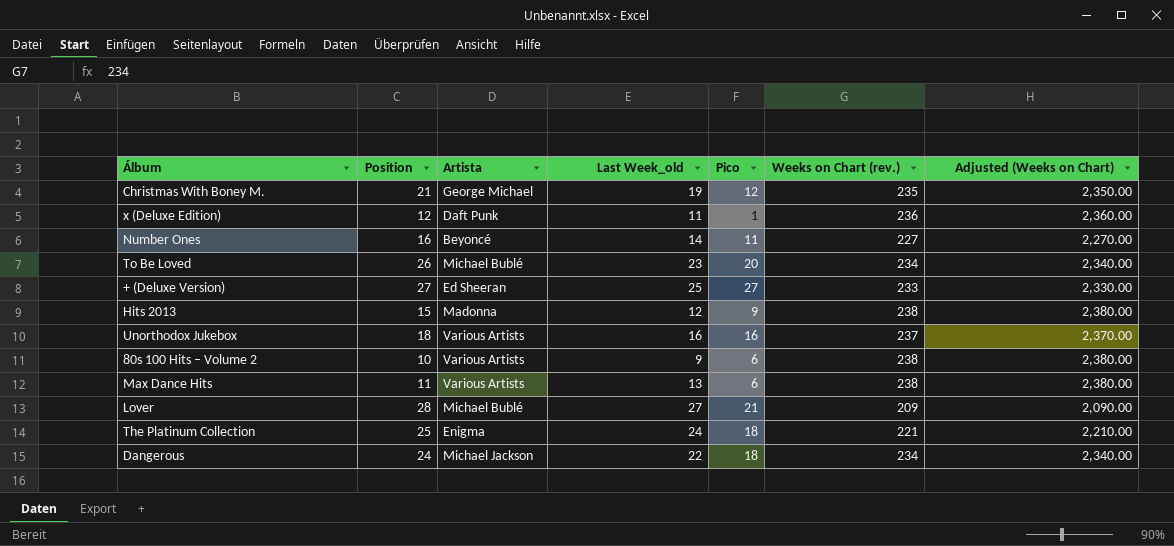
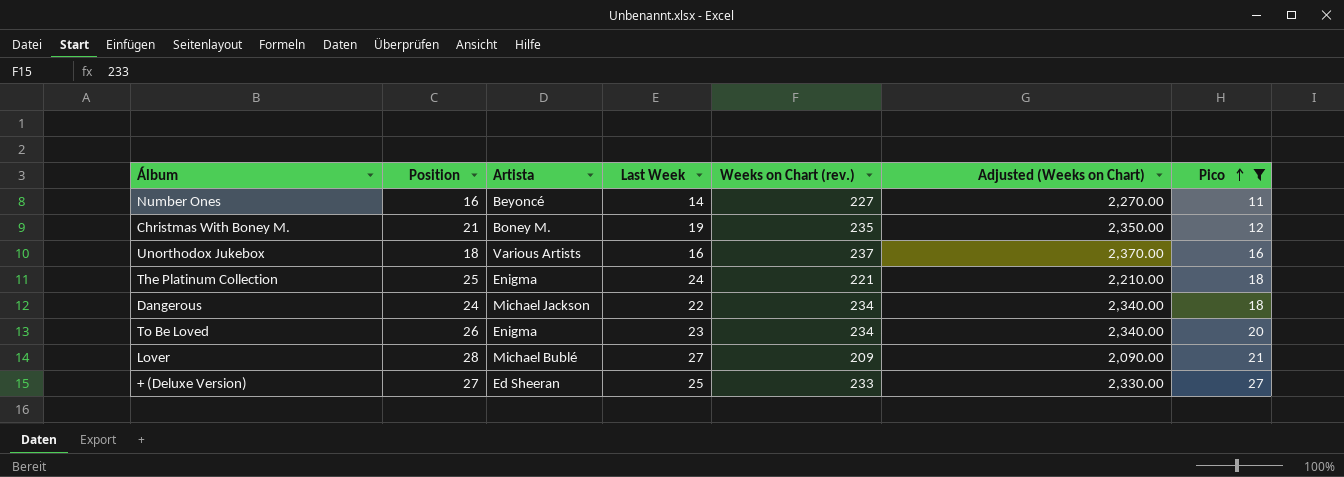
filter: none -> Pico >= 11
row order: none -> Pico ascending
column name: Last Week_old -> Last Week
column Pico | position: 5 -> 7
Christmas With Boney M. | Artista: George Michael -> Boney M.
To Be Loved | Artista: Michael Bublé -> Enigma

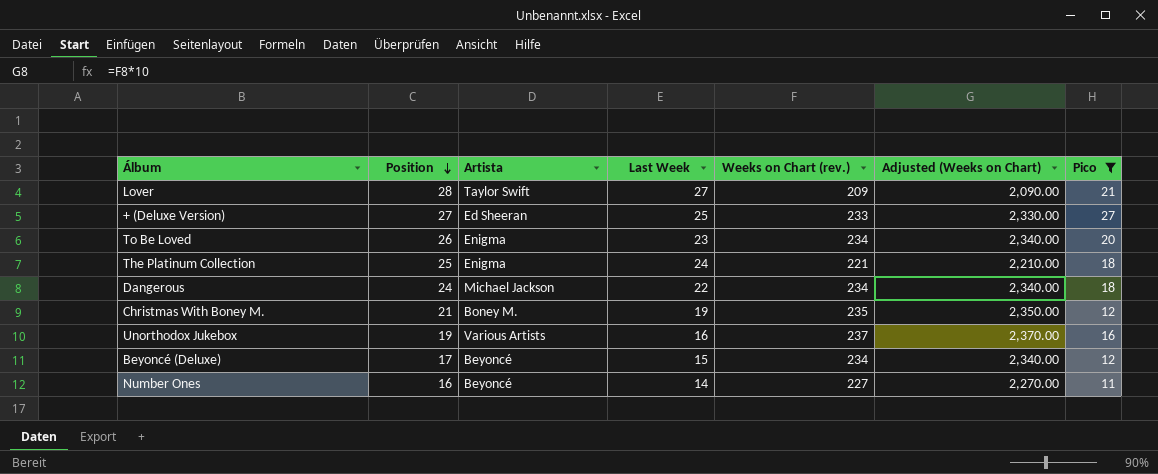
row order: Pico ascending -> Position descending
Lover | Artista: Michael Bublé -> Taylor Swift
Unorthodox Jukebox | Position: 18 -> 19
row Beyoncé (Deluxe): none -> 17 | Beyoncé | 15 | 234 | 2,340.00 | 12

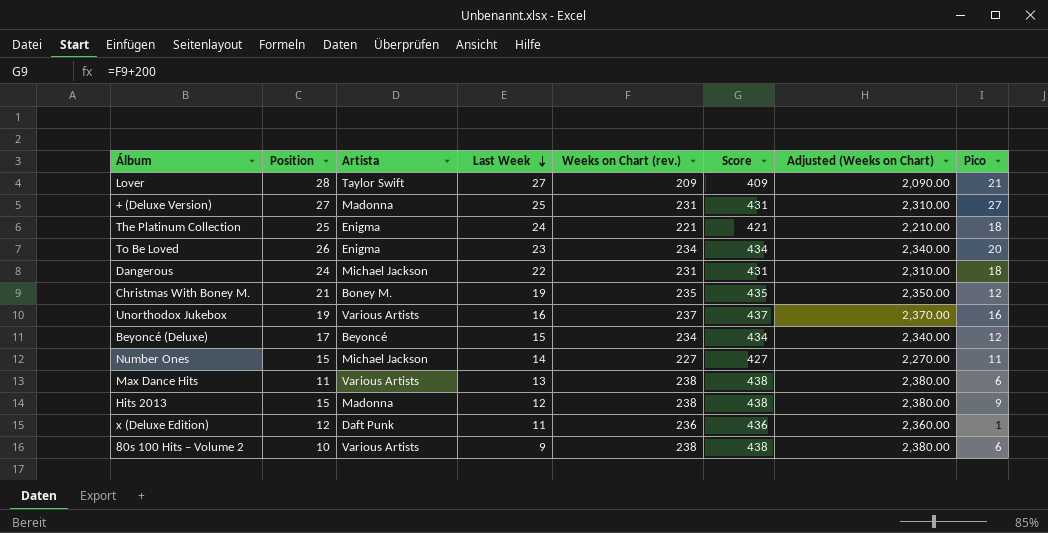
filter: Pico >= 11 -> none
row order: Position descending -> Last Week descending
column Score | formula: none -> [Weeks on Chart (rev.)] + 200
+ (Deluxe Version) | Artista: Ed Sheeran -> Madonna
+ (Deluxe Version) | Weeks on Chart (rev.): 233 -> 231
+ (Deluxe Version) | Adjusted (Weeks on Chart): 2,330.00 -> 2,310.00
Dangerous | Weeks on Chart (rev.): 234 -> 231
Dangerous | Adjusted (Weeks on Chart): 2,340.00 -> 2,310.00
Number Ones | Position: 16 -> 15
Number Ones | Artista: Beyoncé -> Michael Jackson

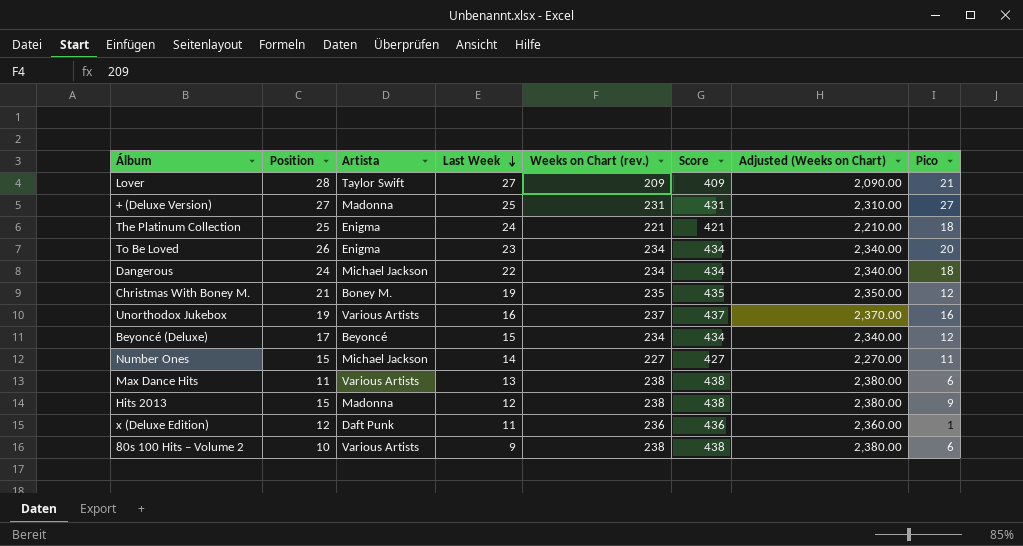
Dangerous | Weeks on Chart (rev.): 231 -> 234
Dangerous | Score: 431 -> 434
Dangerous | Adjusted (Weeks on Chart): 2,310.00 -> 2,340.00

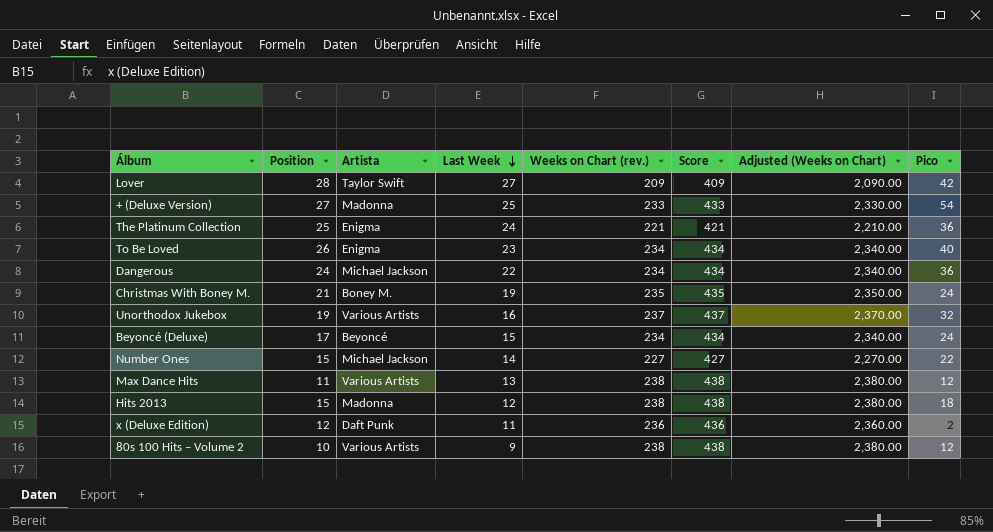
Lover | Pico: 21 -> 42
+ (Deluxe Version) | Weeks on Chart (rev.): 231 -> 233
+ (Deluxe Version) | Score: 431 -> 433
+ (Deluxe Version) | Adjusted (Weeks on Chart): 2,310.00 -> 2,330.00
+ (Deluxe Version) | Pico: 27 -> 54
The Platinum Collection | Pico: 18 -> 36
To Be Loved | Pico: 20 -> 40
Dangerous | Pico: 18 -> 36
Christmas With Boney M. | Pico: 12 -> 24
Unorthodox Jukebox | Pico: 16 -> 32
Beyoncé (Deluxe) | Pico: 12 -> 24
Number Ones | Pico: 11 -> 22
Max Dance Hits | Pico: 6 -> 12
Hits 2013 | Pico: 9 -> 18
x (Deluxe Edition) | Pico: 1 -> 2
80s 100 Hits – Volume 2 | Pico: 6 -> 12

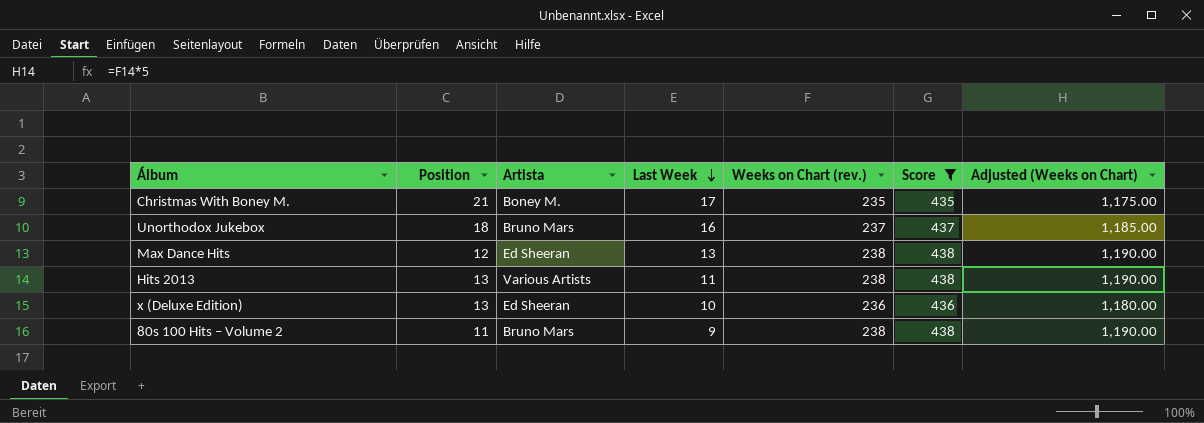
filter: none -> Score >= 435
column Pico | position: 8 -> none
column Adjusted (Weeks on Chart) | formula: [Weeks on Chart (rev.)] * 10 -> [Weeks on Chart (rev.)] * 5
Christmas With Boney M. | Last Week: 19 -> 17
Unorthodox Jukebox | Position: 19 -> 18
Unorthodox Jukebox | Artista: Various Artists -> Bruno Mars
Max Dance Hits | Position: 11 -> 12
Max Dance Hits | Artista: Various Artists -> Ed Sheeran
Hits 2013 | Position: 15 -> 13
Hits 2013 | Artista: Madonna -> Various Artists
Hits 2013 | Last Week: 12 -> 11
x (Deluxe Edition) | Position: 12 -> 13
x (Deluxe Edition) | Artista: Daft Punk -> Ed Sheeran
x (Deluxe Edition) | Last Week: 11 -> 10
80s 100 Hits – Volume 2 | Position: 10 -> 11
80s 100 Hits – Volume 2 | Artista: Various Artists -> Bruno Mars

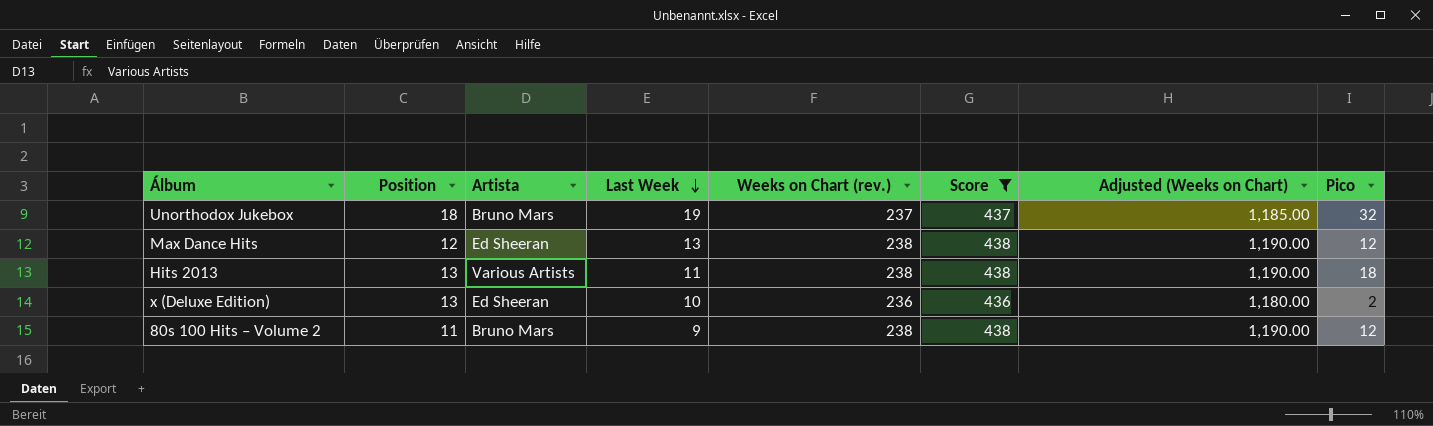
column Pico | position: none -> 8
row Christmas With Boney M.: 21 | Boney M. | 17 | 235 | 435 | 1,175.00 -> none
Unorthodox Jukebox | Last Week: 16 -> 19

